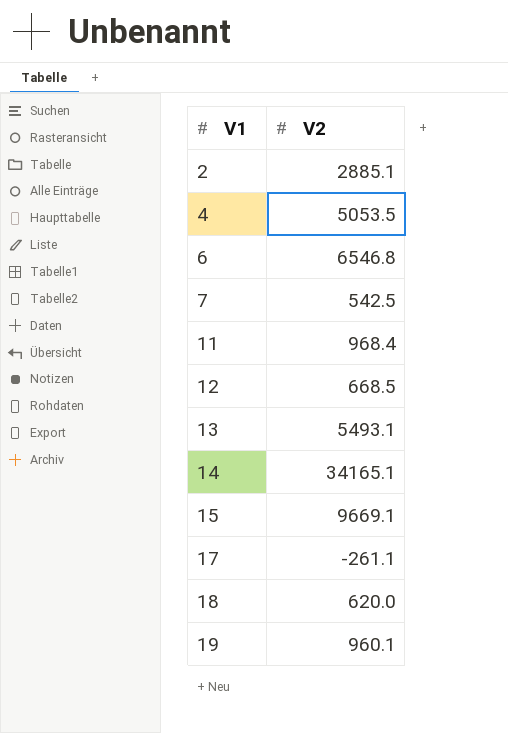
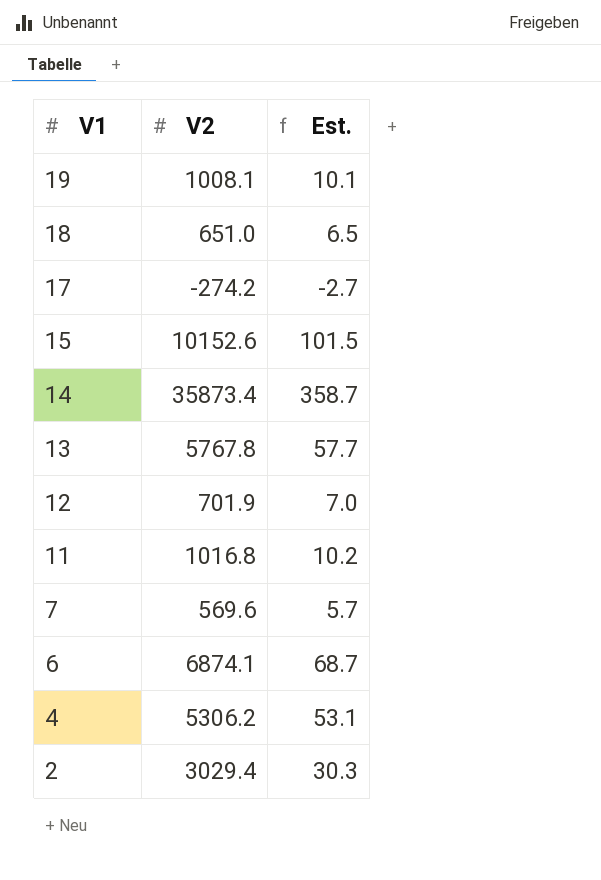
row order: V1 ascending -> V1 descending
column Est. | formula: none -> [V2] * 0.01
19 | V2: 960.1 -> 1008.1
18 | V2: 620.0 -> 651.0
17 | V2: -261.1 -> -274.2
15 | V2: 9669.1 -> 10152.6
14 | V2: 34165.1 -> 35873.4
13 | V2: 5493.1 -> 5767.8
12 | V2: 668.5 -> 701.9
11 | V2: 968.4 -> 1016.8
7 | V2: 542.5 -> 569.6
6 | V2: 6546.8 -> 6874.1
4 | V2: 5053.5 -> 5306.2
2 | V2: 2885.1 -> 3029.4

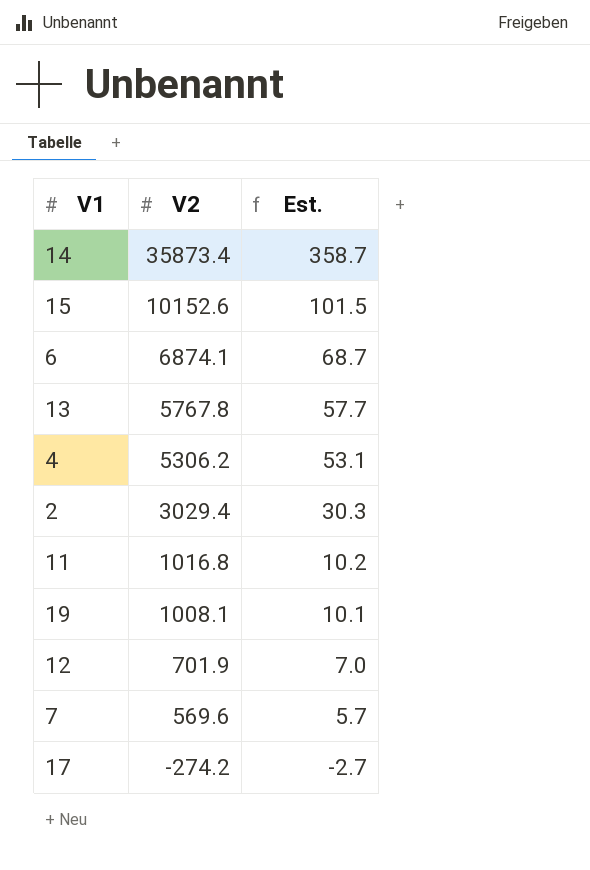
row order: V1 descending -> V2 descending
row 18: 651.0 | 6.5 -> none

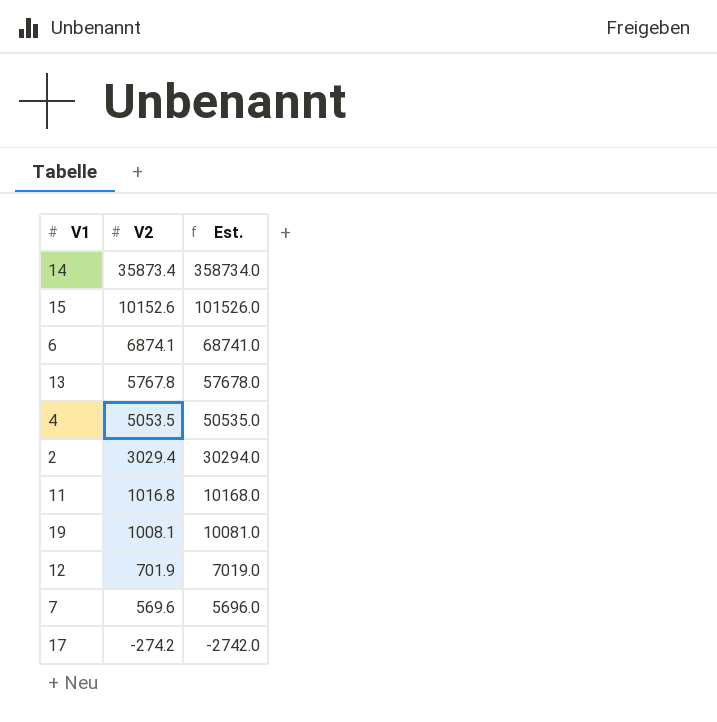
column Est. | formula: [V2] * 0.01 -> [V2] * 10
4 | V2: 5306.2 -> 5053.5

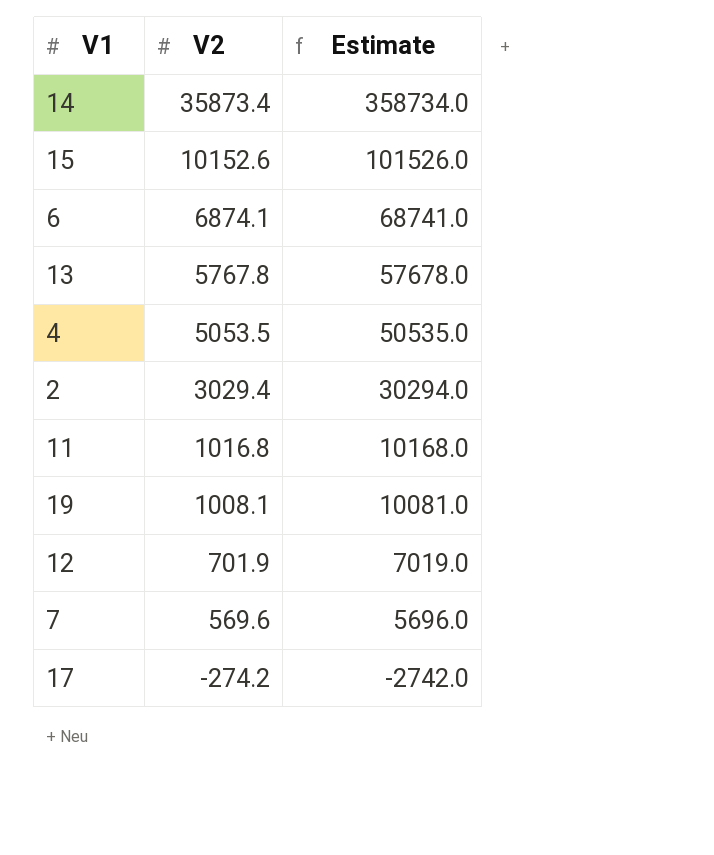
column name: Est. -> Estimate

